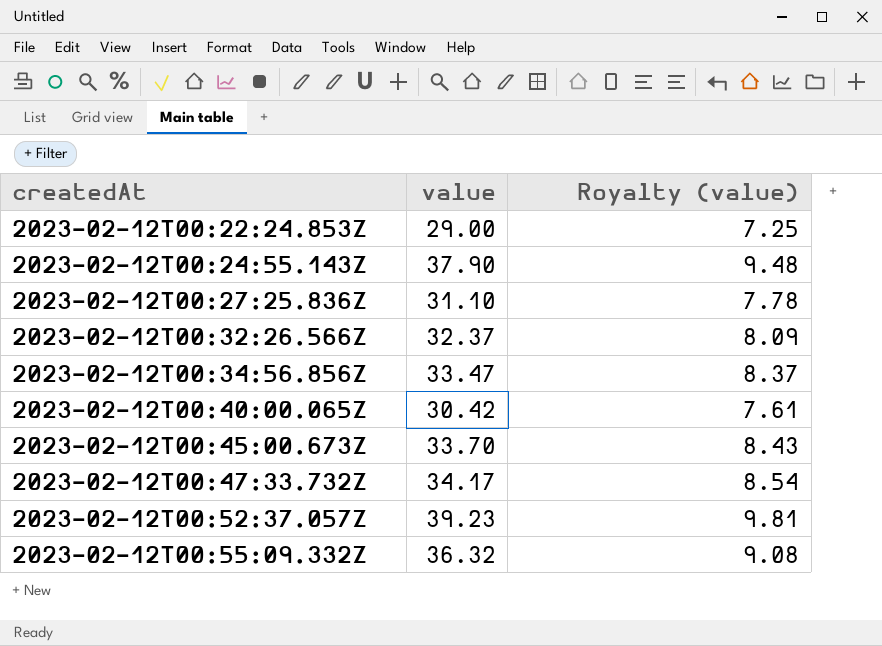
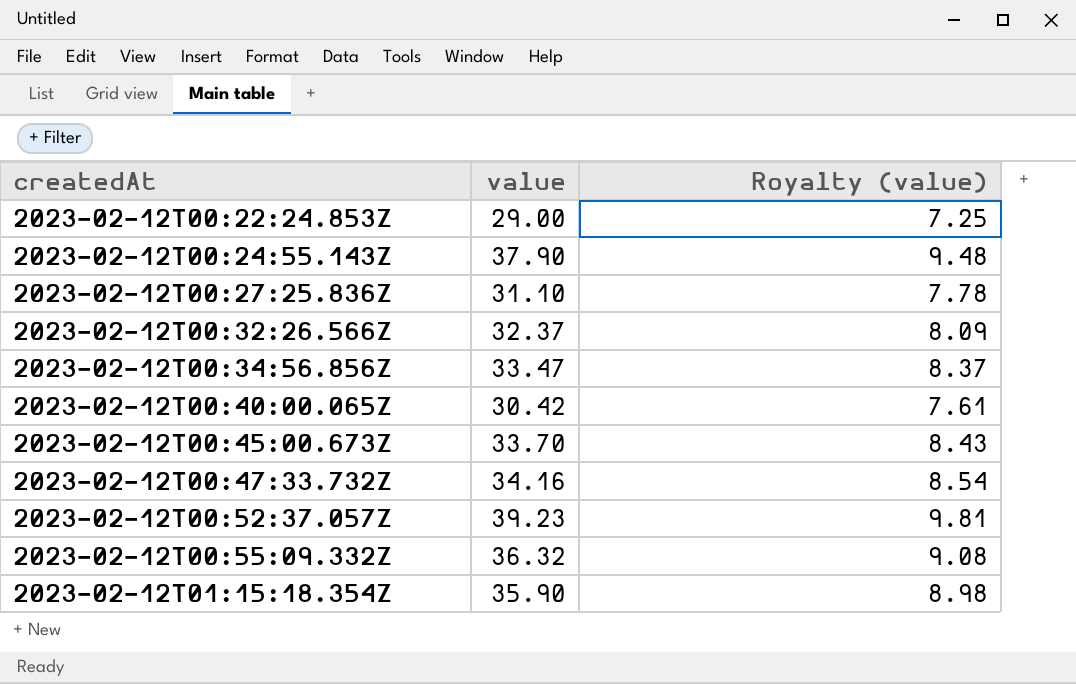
2023-02-12T00:47:33.732Z | value: 34.17 -> 34.16
row 2023-02-12T01:15:18.354Z: none -> 35.90 | 8.98

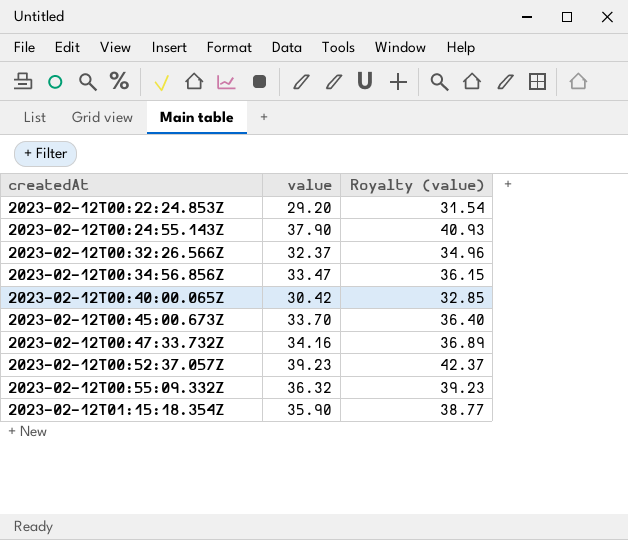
column Royalty (value) | formula: [value] * 0.25 -> [value] * 1.08
row 2023-02-12T00:27:25.836Z: 31.10 | 7.78 -> none
2023-02-12T00:22:24.853Z | value: 29.00 -> 29.20

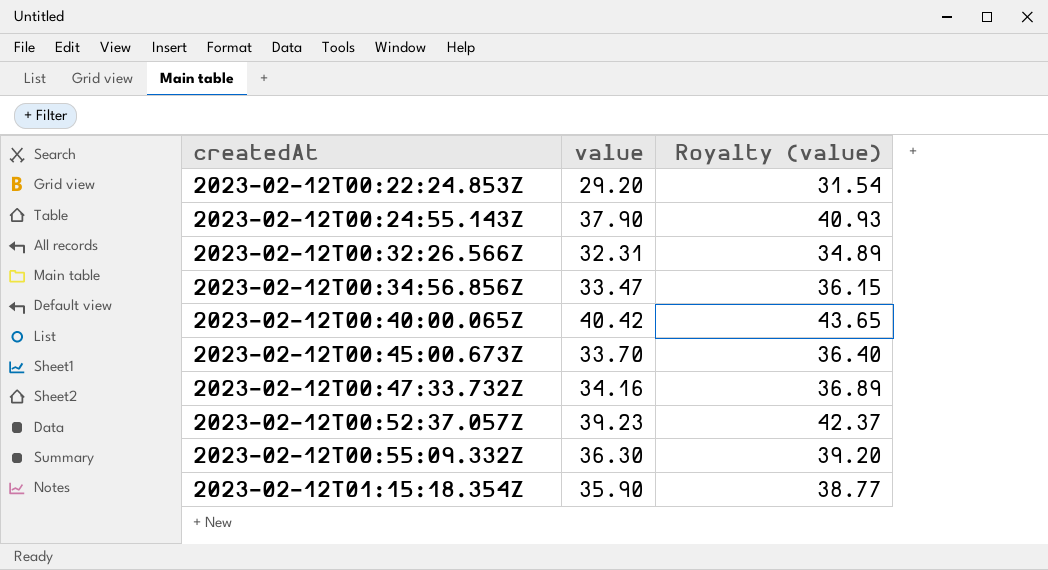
2023-02-12T00:32:26.566Z | value: 32.37 -> 32.31
2023-02-12T00:32:26.566Z | Royalty (value): 34.96 -> 34.89
2023-02-12T00:40:00.065Z | value: 30.42 -> 40.42
2023-02-12T00:40:00.065Z | Royalty (value): 32.85 -> 43.65
2023-02-12T00:55:09.332Z | value: 36.32 -> 36.30
2023-02-12T00:55:09.332Z | Royalty (value): 39.23 -> 39.20

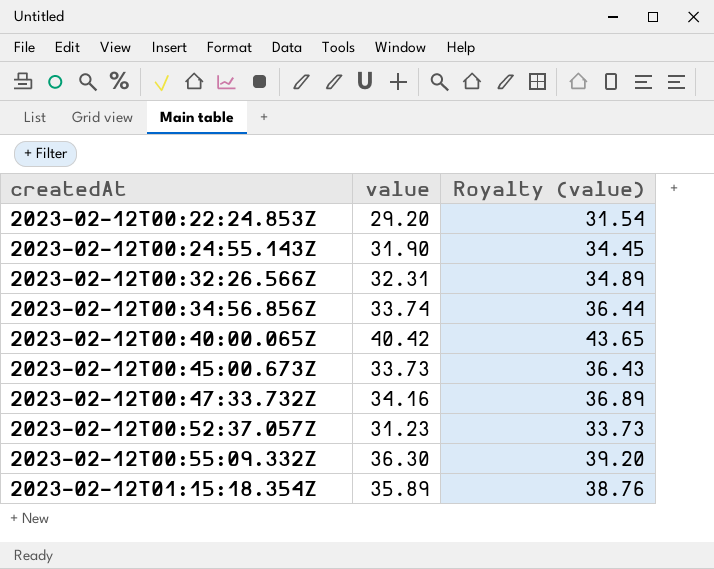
2023-02-12T00:24:55.143Z | value: 37.90 -> 31.90
2023-02-12T00:24:55.143Z | Royalty (value): 40.93 -> 34.45
2023-02-12T00:34:56.856Z | value: 33.47 -> 33.74
2023-02-12T00:34:56.856Z | Royalty (value): 36.15 -> 36.44
2023-02-12T00:45:00.673Z | value: 33.70 -> 33.73
2023-02-12T00:45:00.673Z | Royalty (value): 36.40 -> 36.43
2023-02-12T00:52:37.057Z | value: 39.23 -> 31.23
2023-02-12T00:52:37.057Z | Royalty (value): 42.37 -> 33.73
2023-02-12T01:15:18.354Z | value: 35.90 -> 35.89
2023-02-12T01:15:18.354Z | Royalty (value): 38.77 -> 38.76

